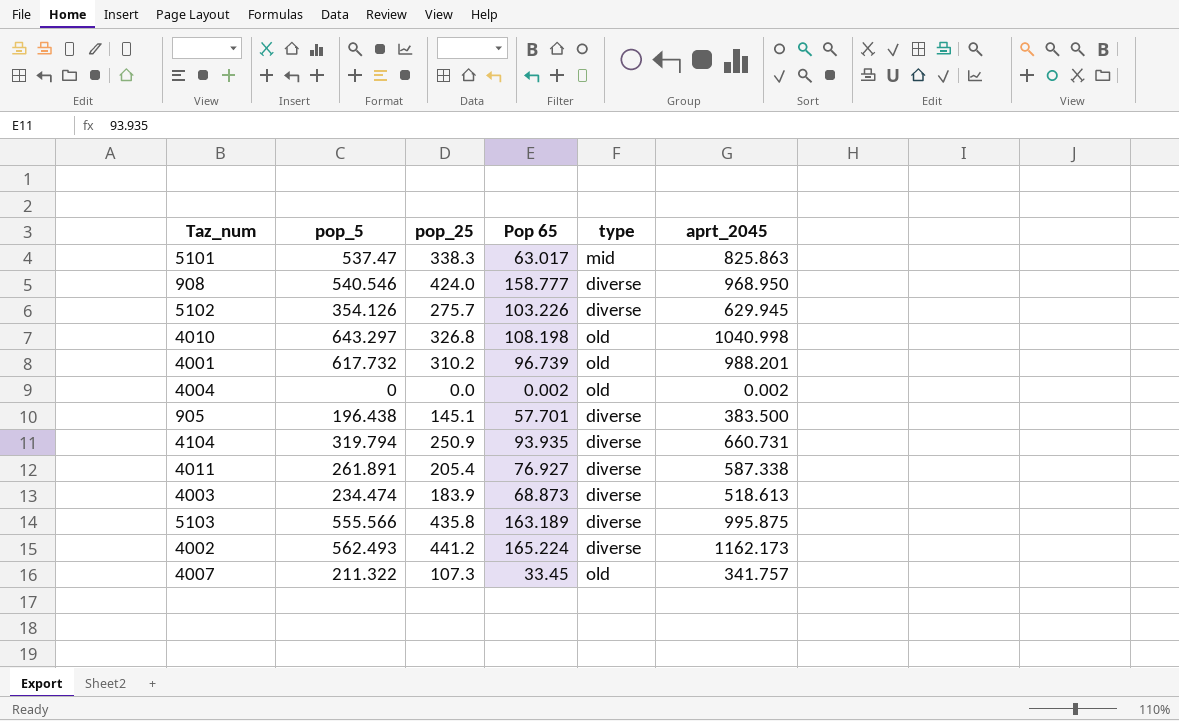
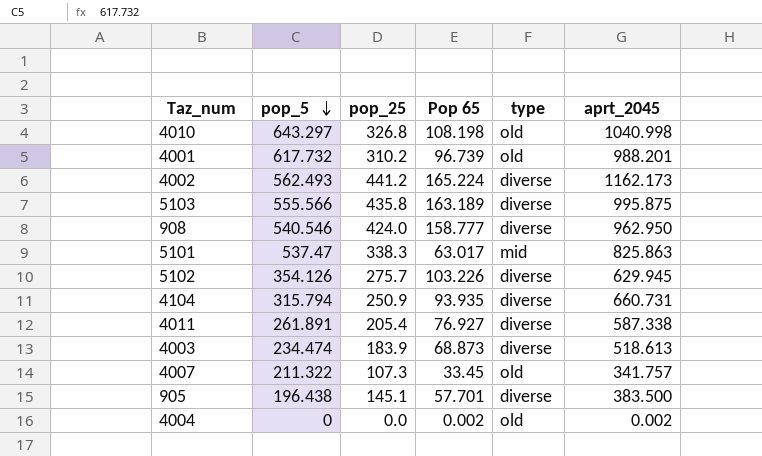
row order: none -> pop_5 descending
908 | aprt_2045: 968.950 -> 962.950
4104 | pop_5: 319.794 -> 315.794

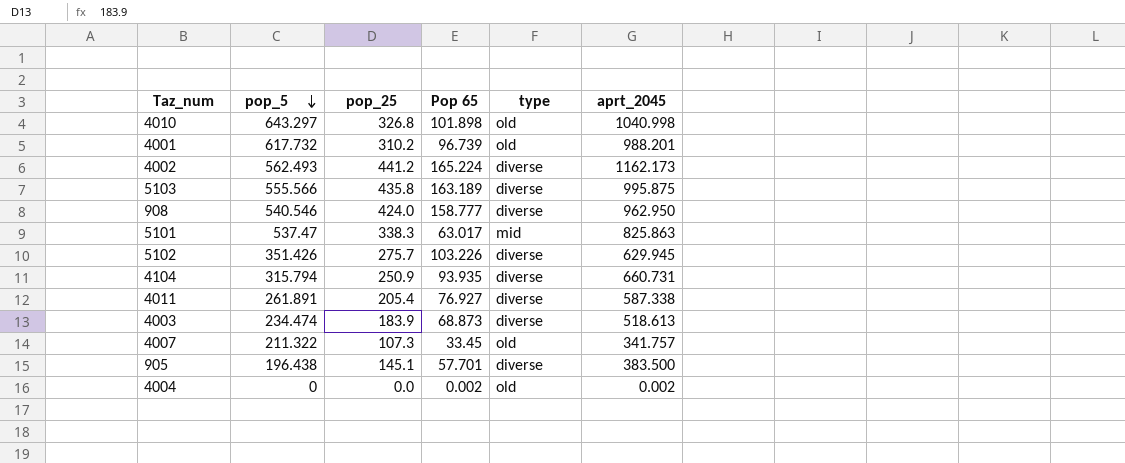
4010 | Pop 65: 108.198 -> 101.898
5102 | pop_5: 354.126 -> 351.426

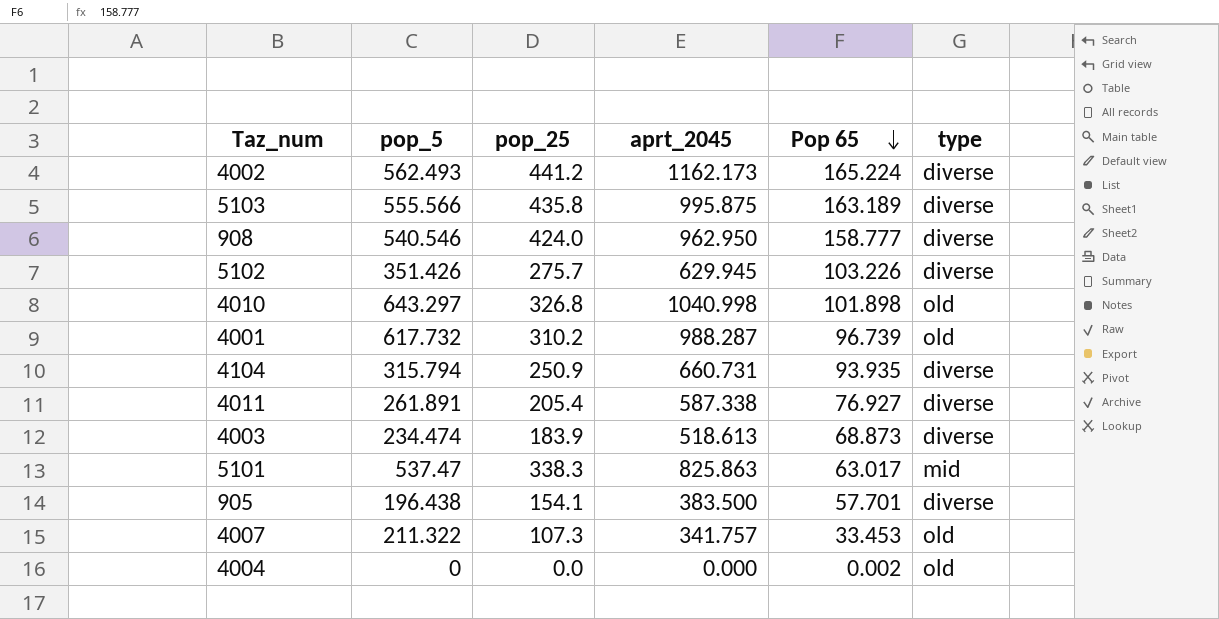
row order: pop_5 descending -> Pop 65 descending
column aprt_2045 | position: 6 -> 4
4001 | aprt_2045: 988.201 -> 988.287
905 | pop_25: 145.1 -> 154.1
4007 | Pop 65: 33.45 -> 33.453
4004 | aprt_2045: 0.002 -> 0.000

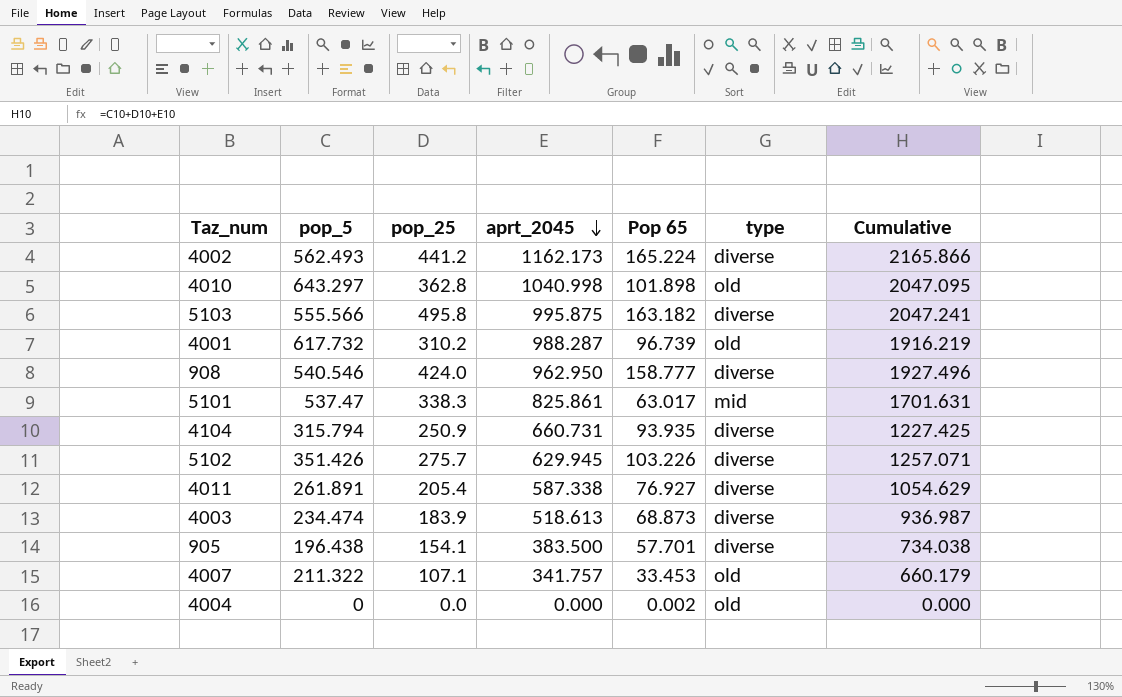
row order: Pop 65 descending -> aprt_2045 descending
column Cumulative | formula: none -> [pop_5] + [pop_25] + [aprt_2045]
4010 | pop_25: 326.8 -> 362.8
5103 | pop_25: 435.8 -> 495.8
5103 | Pop 65: 163.189 -> 163.182
5101 | aprt_2045: 825.863 -> 825.861
4007 | pop_25: 107.3 -> 107.1

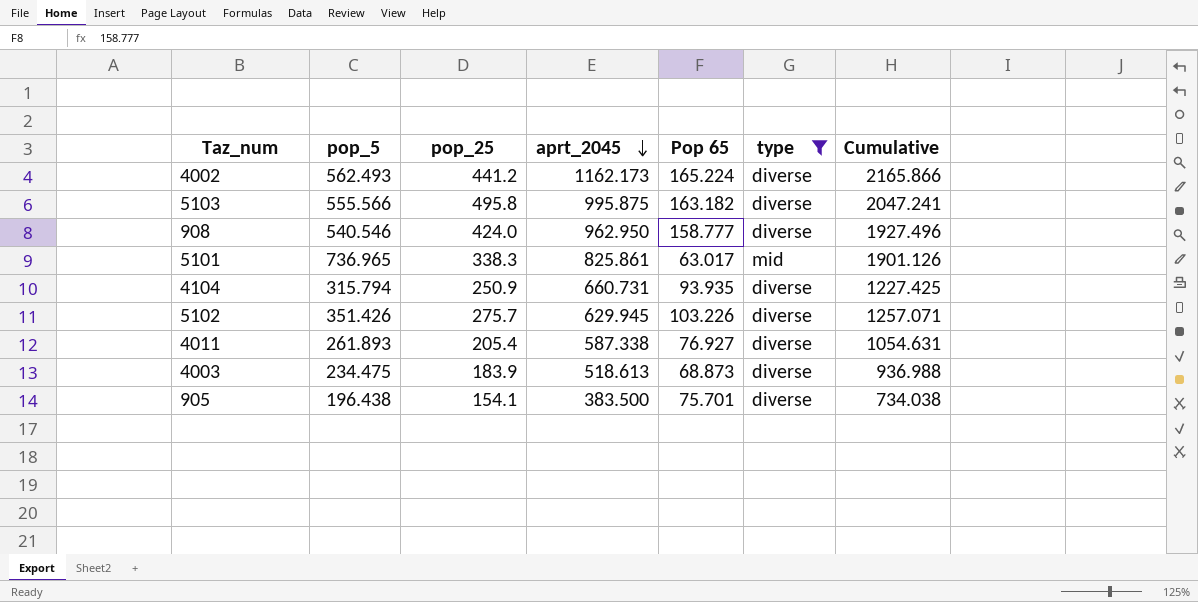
filter: none -> type != old
5101 | pop_5: 537.47 -> 736.965
5101 | Cumulative: 1701.631 -> 1901.126
4011 | pop_5: 261.891 -> 261.893
4011 | Cumulative: 1054.629 -> 1054.631
4003 | pop_5: 234.474 -> 234.475
4003 | Cumulative: 936.987 -> 936.988
905 | Pop 65: 57.701 -> 75.701

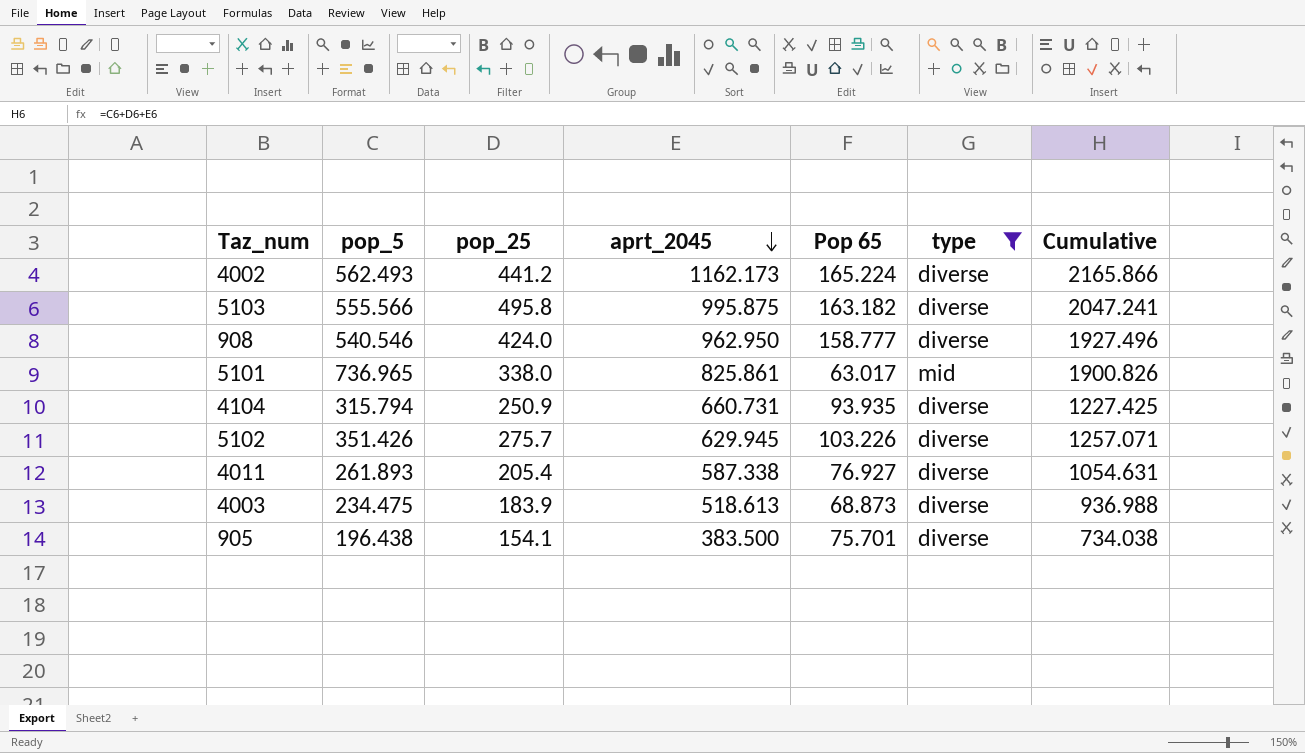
5101 | pop_25: 338.3 -> 338.0
5101 | Cumulative: 1901.126 -> 1900.826

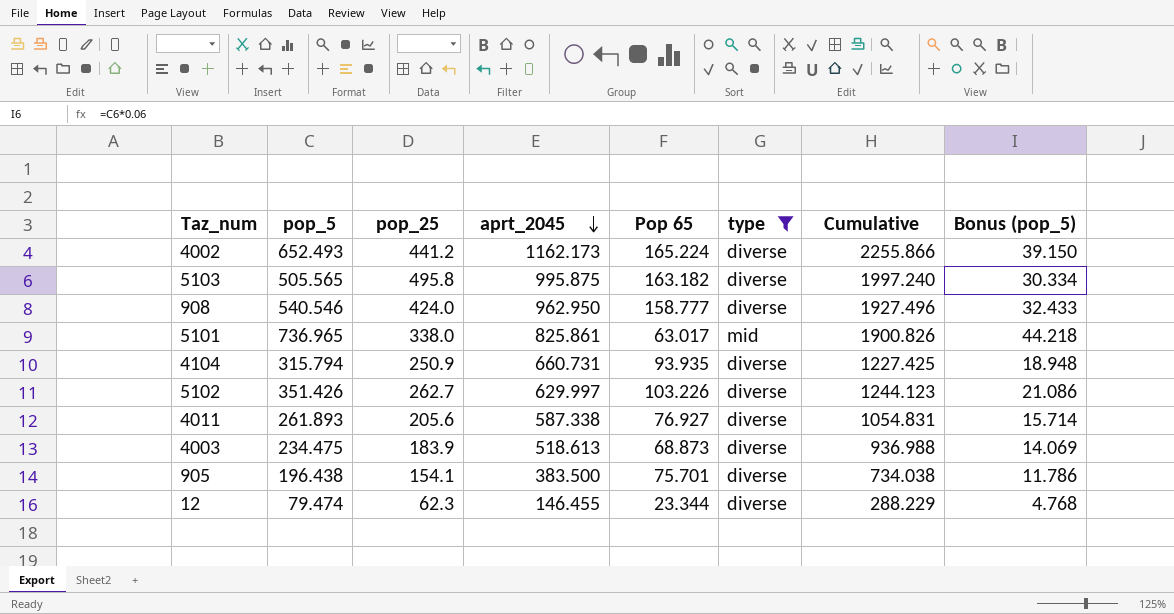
column Bonus (pop_5) | formula: none -> [pop_5] * 0.06
4002 | pop_5: 562.493 -> 652.493
4002 | Cumulative: 2165.866 -> 2255.866
5103 | pop_5: 555.566 -> 505.565
5103 | Cumulative: 2047.241 -> 1997.240
5102 | pop_25: 275.7 -> 262.7
5102 | aprt_2045: 629.945 -> 629.997
5102 | Cumulative: 1257.071 -> 1244.123
4011 | pop_25: 205.4 -> 205.6
4011 | Cumulative: 1054.631 -> 1054.831
row 12: none -> 79.474 | 62.3 | 146.455 | 23.344 | diverse | 288.229 | 4.768

